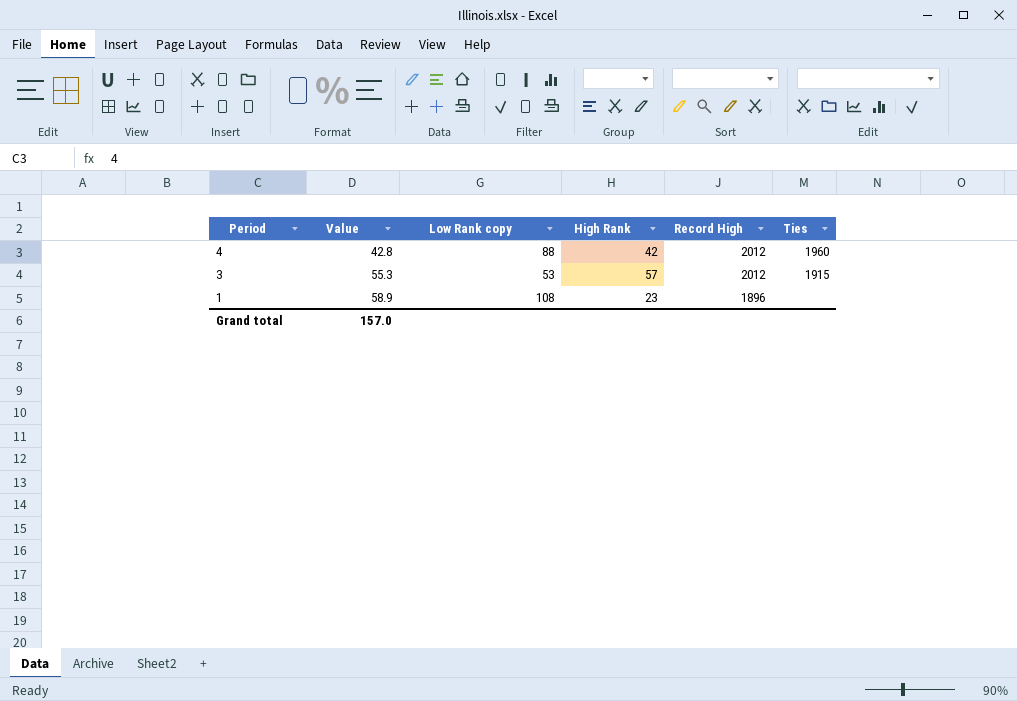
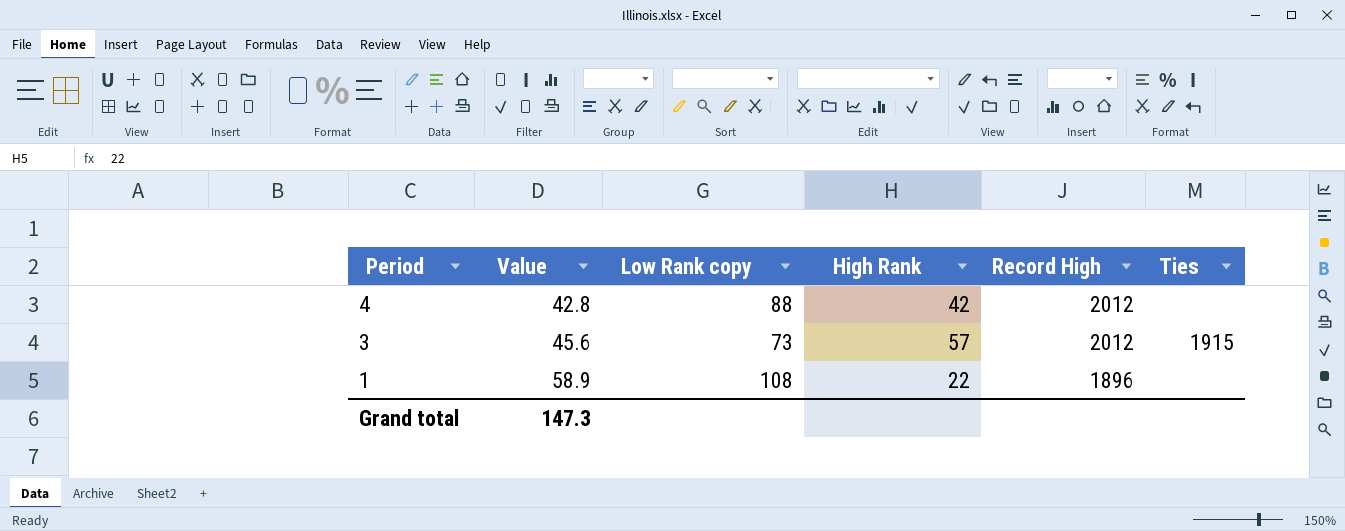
4 | Ties: 1960 -> none
3 | Value: 55.3 -> 45.6
3 | Low Rank copy: 53 -> 73
1 | High Rank: 23 -> 22
Grand total | Value: 157.0 -> 147.3

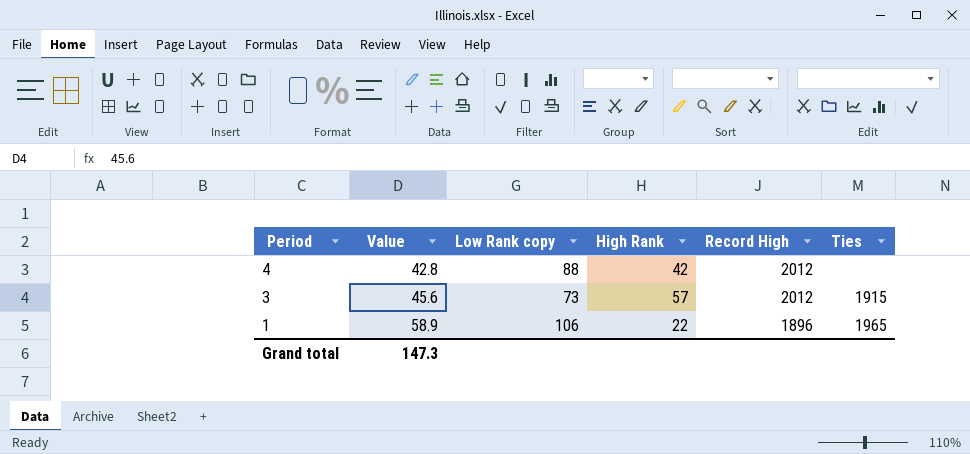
1 | Low Rank copy: 108 -> 106
1 | Ties: none -> 1965

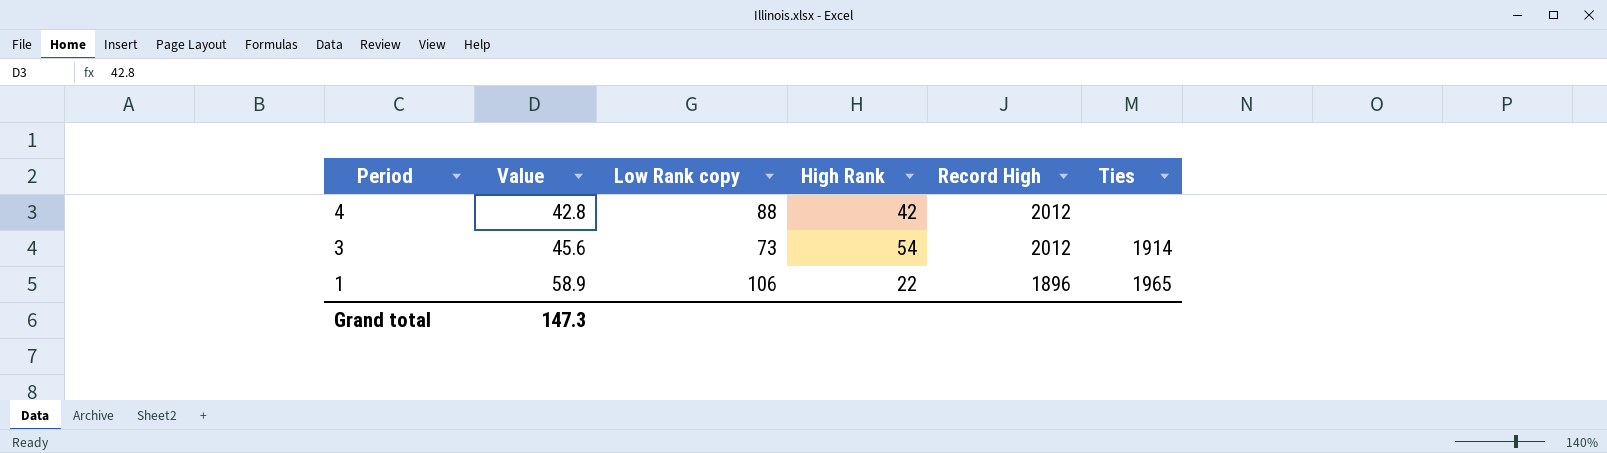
3 | High Rank: 57 -> 54
3 | Ties: 1915 -> 1914

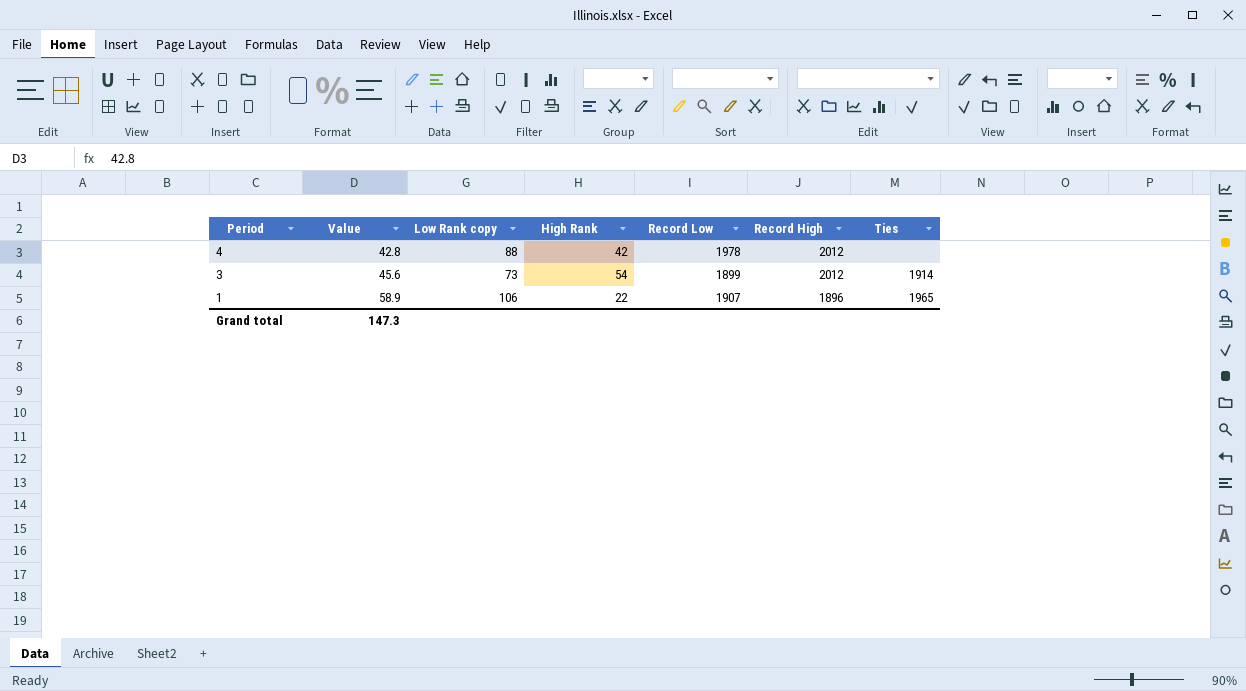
column Record Low | position: none -> 5

